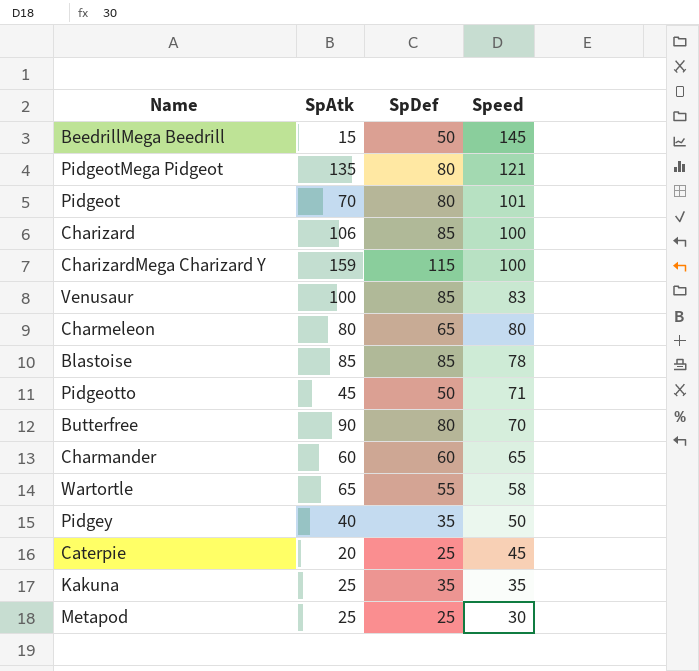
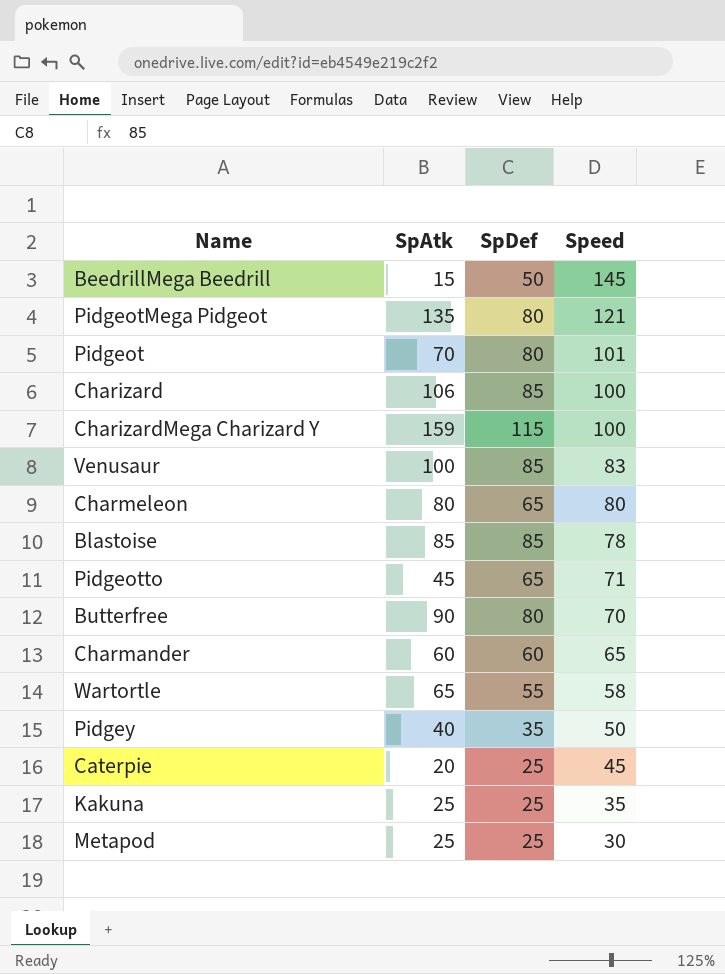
Pidgeotto | SpDef: 50 -> 65
Kakuna | SpDef: 35 -> 25

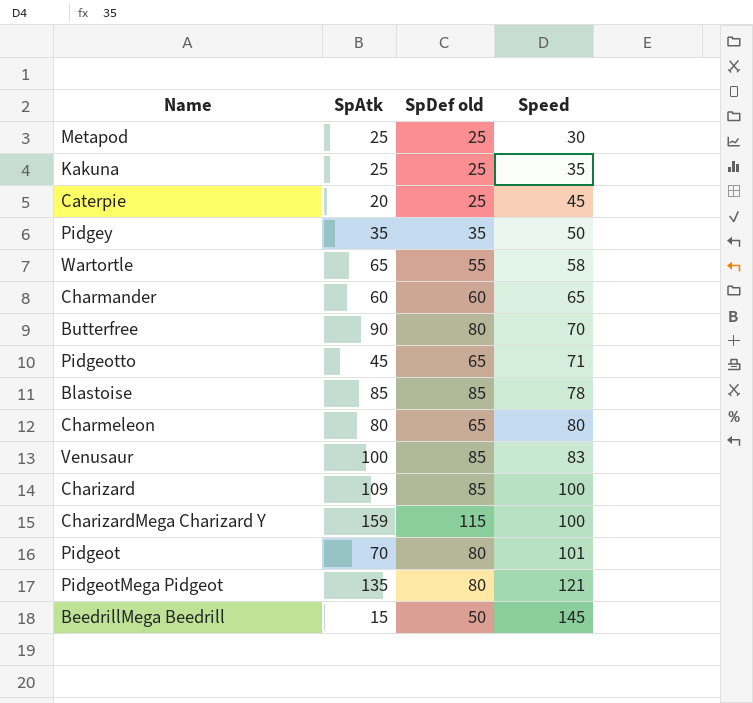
row order: Speed descending -> Speed ascending
column name: SpDef -> SpDef old
Pidgey | SpAtk: 40 -> 35
Charizard | SpAtk: 106 -> 109

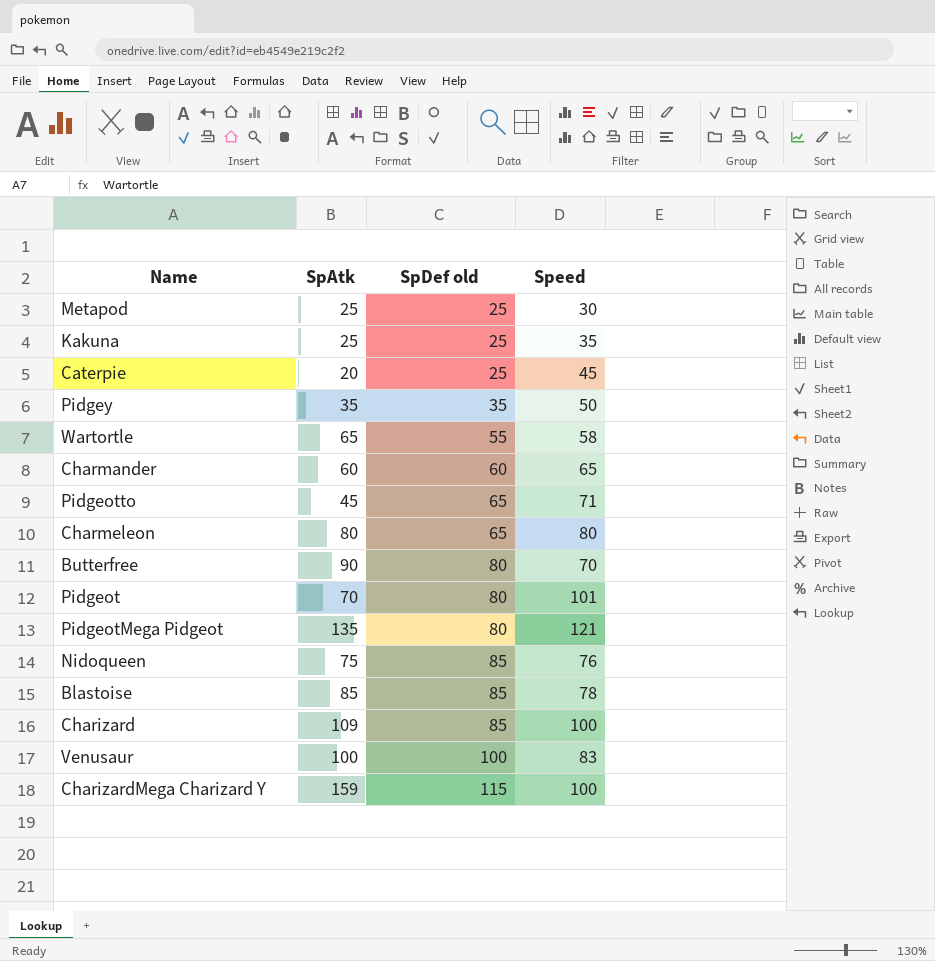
row order: Speed ascending -> SpDef old ascending
row BeedrillMega Beedrill: 15 | 50 | 145 -> none
row Nidoqueen: none -> 75 | 85 | 76
Venusaur | SpDef old: 85 -> 100

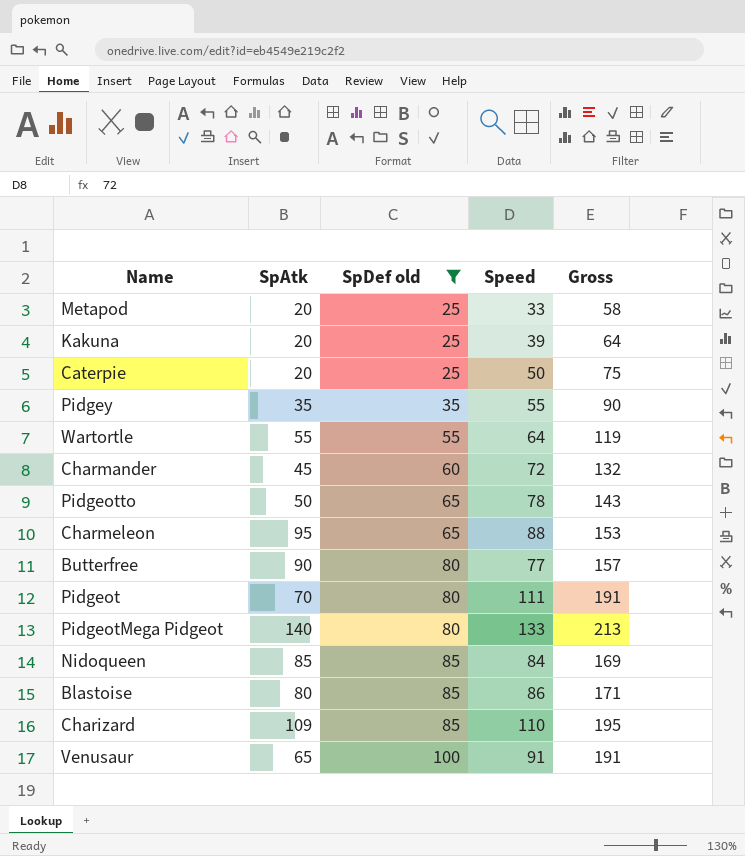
filter: none -> SpDef old != 115
column Gross | formula: none -> [SpDef old] + [Speed]
Metapod | SpAtk: 25 -> 20
Metapod | Speed: 30 -> 33
Kakuna | SpAtk: 25 -> 20
Kakuna | Speed: 35 -> 39
Caterpie | Speed: 45 -> 50
Pidgey | Speed: 50 -> 55
Wartortle | SpAtk: 65 -> 55
Wartortle | Speed: 58 -> 64
Charmander | SpAtk: 60 -> 45
Charmander | Speed: 65 -> 72
Pidgeotto | SpAtk: 45 -> 50
Pidgeotto | Speed: 71 -> 78
Charmeleon | SpAtk: 80 -> 95
Charmeleon | Speed: 80 -> 88
Butterfree | Speed: 70 -> 77
Pidgeot | Speed: 101 -> 111
PidgeotMega Pidgeot | SpAtk: 135 -> 140
PidgeotMega Pidgeot | Speed: 121 -> 133
Nidoqueen | SpAtk: 75 -> 85
Nidoqueen | Speed: 76 -> 84
Blastoise | SpAtk: 85 -> 80
Blastoise | Speed: 78 -> 86
Charizard | Speed: 100 -> 110
Venusaur | SpAtk: 100 -> 65
Venusaur | Speed: 83 -> 91

